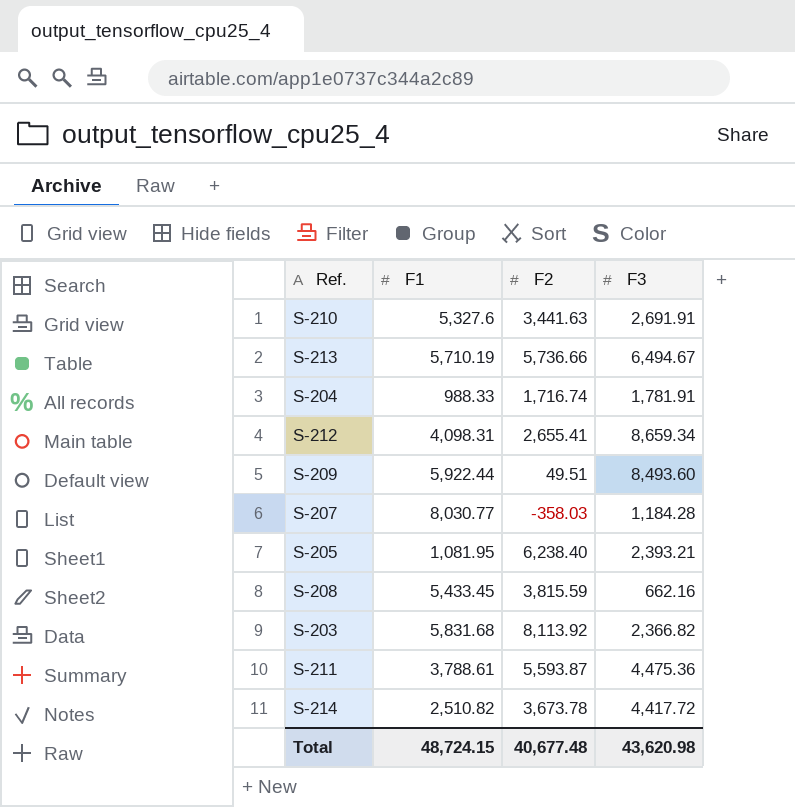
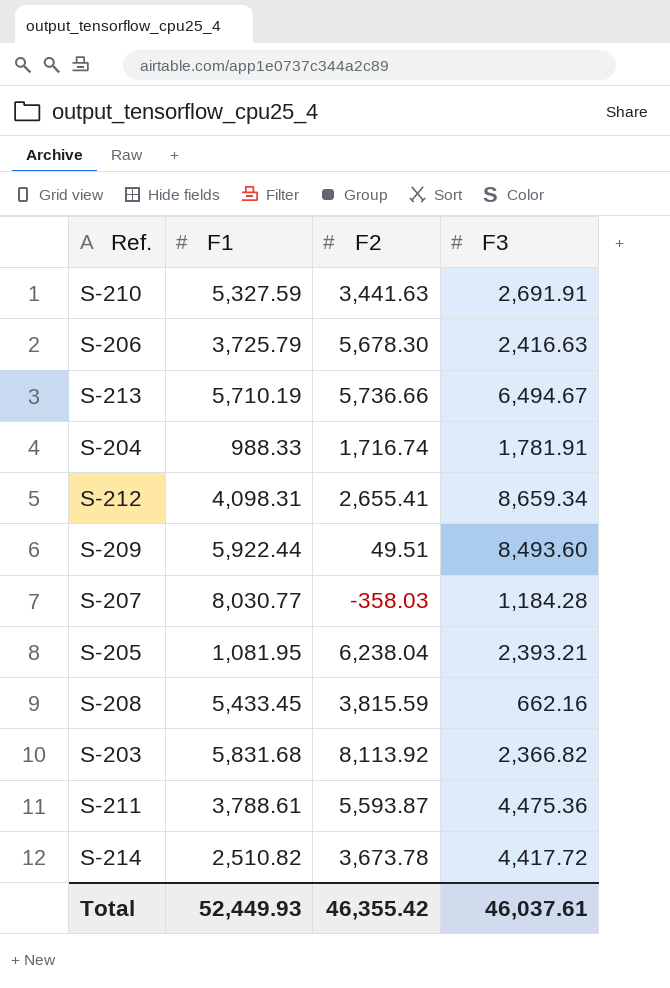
S-210 | F1: 5,327.6 -> 5,327.59
row S-206: none -> 3,725.79 | 5,678.30 | 2,416.63
S-205 | F2: 6,238.40 -> 6,238.04
Total | F1: 48,724.15 -> 52,449.93
Total | F2: 40,677.48 -> 46,355.42
Total | F3: 43,620.98 -> 46,037.61

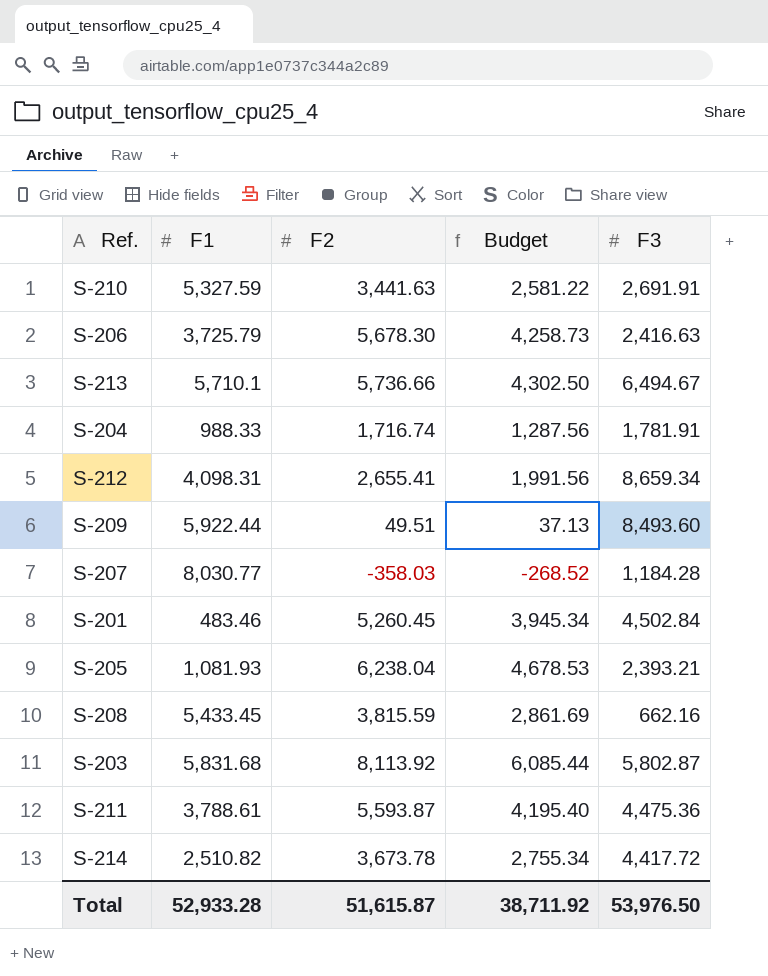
column Budget | formula: none -> [F2] * 0.75
S-213 | F1: 5,710.19 -> 5,710.1
row S-201: none -> 483.46 | 5,260.45 | 3,945.34 | 4,502.84
S-205 | F1: 1,081.95 -> 1,081.93
S-203 | F3: 2,366.82 -> 5,802.87
Total | F1: 52,449.93 -> 52,933.28
Total | F2: 46,355.42 -> 51,615.87
Total | F3: 46,037.61 -> 53,976.50

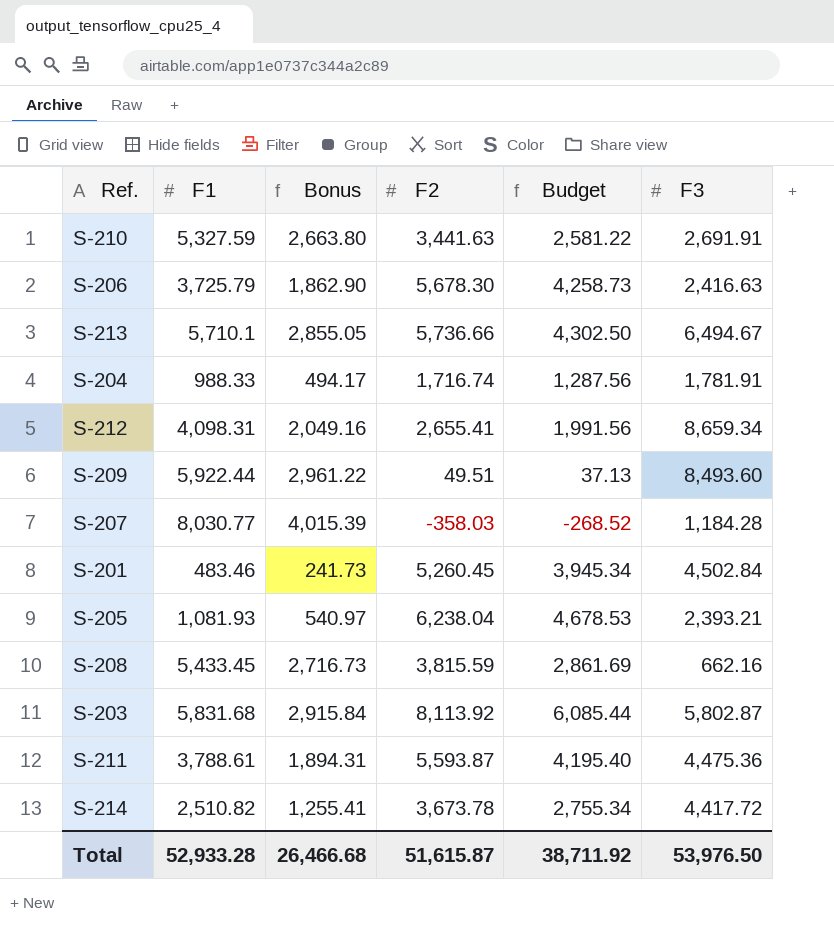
column Bonus | formula: none -> [F1] * 0.5

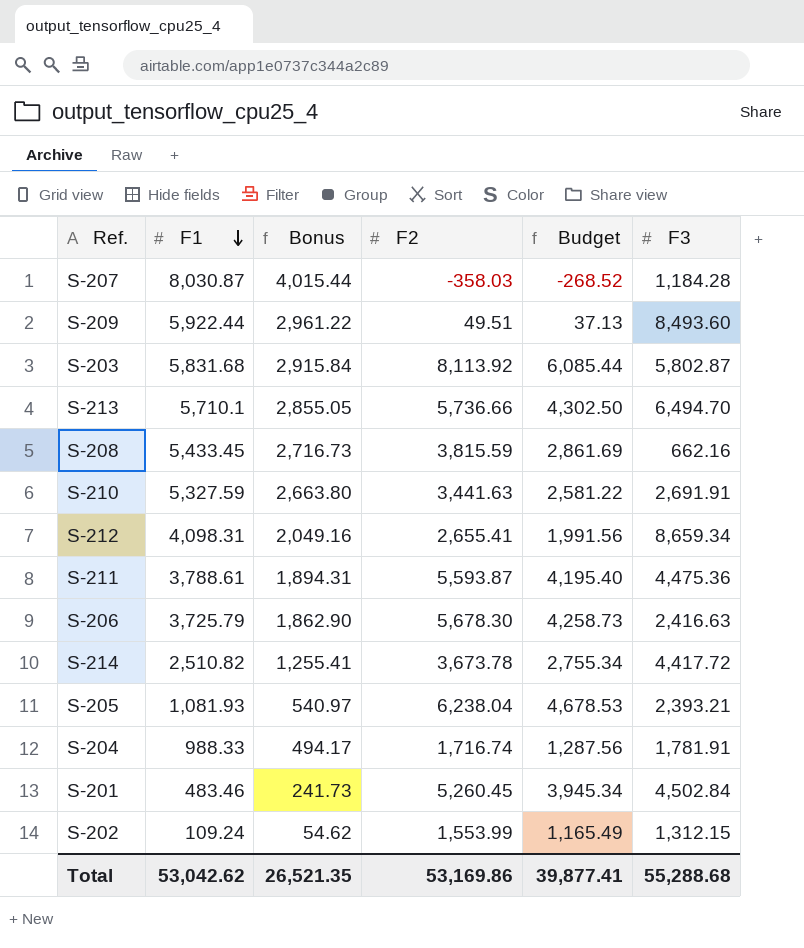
row order: none -> F1 descending
S-207 | F1: 8,030.77 -> 8,030.87
S-207 | Bonus: 4,015.39 -> 4,015.44
S-213 | F3: 6,494.67 -> 6,494.70
row S-202: none -> 109.24 | 54.62 | 1,553.99 | 1,165.49 | 1,312.15
Total | F1: 52,933.28 -> 53,042.62
Total | Bonus: 26,466.68 -> 26,521.35
Total | F2: 51,615.87 -> 53,169.86
Total | Budget: 38,711.92 -> 39,877.41
Total | F3: 53,976.50 -> 55,288.68

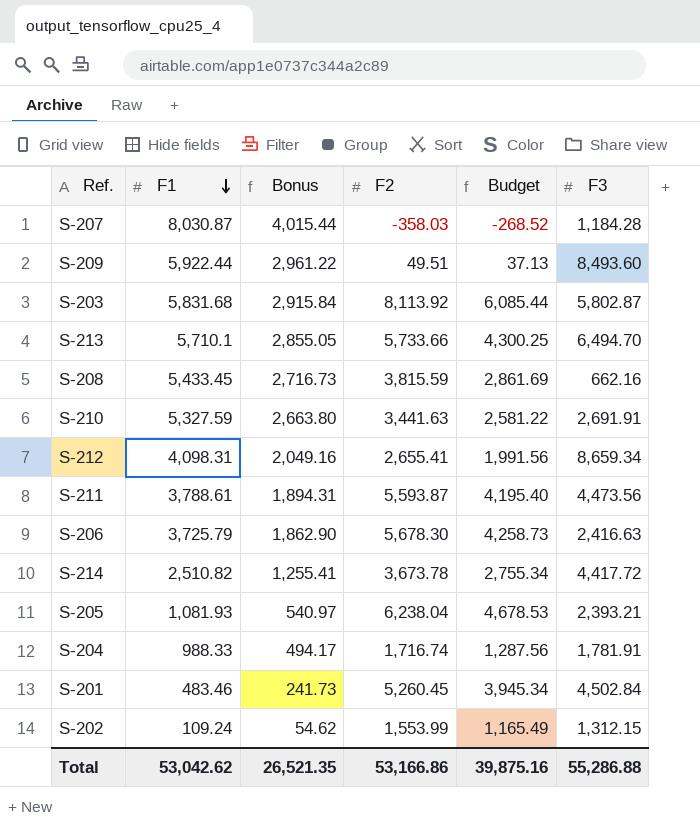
S-213 | F2: 5,736.66 -> 5,733.66
S-213 | Budget: 4,302.50 -> 4,300.25
S-211 | F3: 4,475.36 -> 4,473.56
Total | F2: 53,169.86 -> 53,166.86
Total | Budget: 39,877.41 -> 39,875.16
Total | F3: 55,288.68 -> 55,286.88

